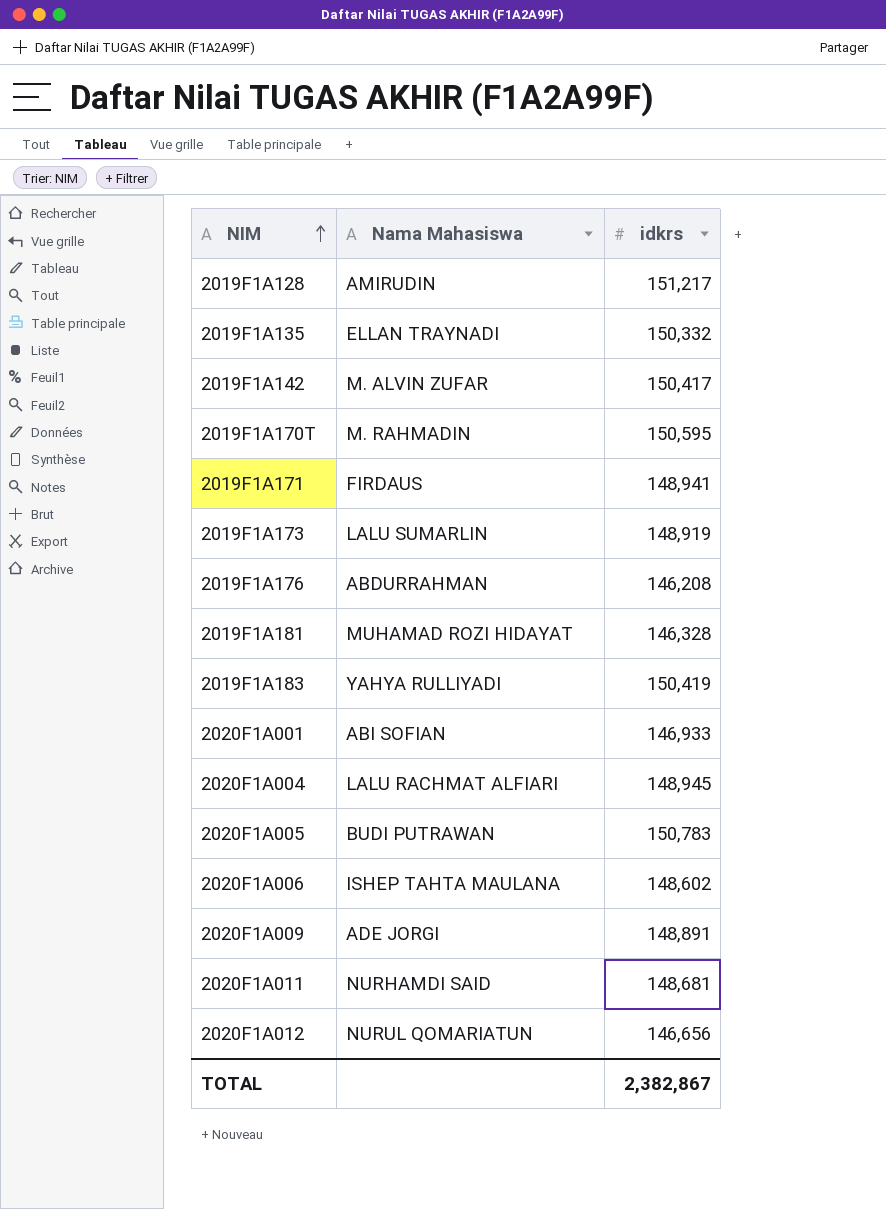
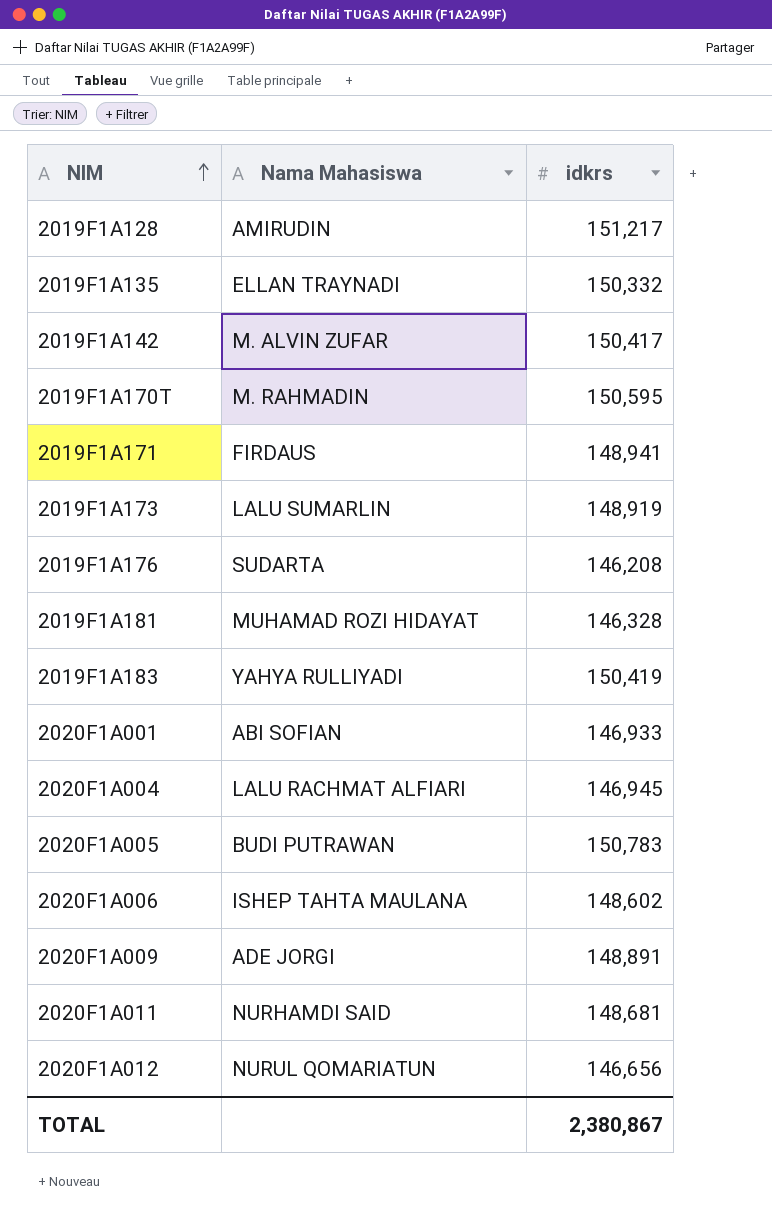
2019F1A176 | Nama Mahasiswa: ABDURRAHMAN -> SUDARTA
2020F1A004 | idkrs: 148,945 -> 146,945
TOTAL | idkrs: 2,382,867 -> 2,380,867

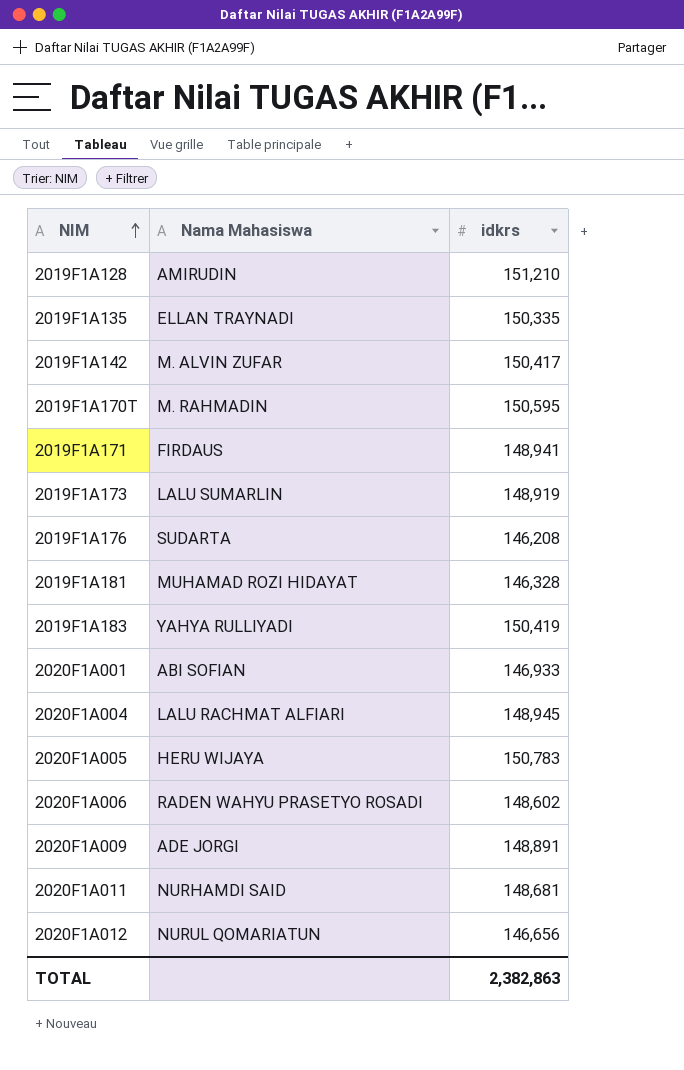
2019F1A128 | idkrs: 151,217 -> 151,210
2019F1A135 | idkrs: 150,332 -> 150,335
2020F1A004 | idkrs: 146,945 -> 148,945
2020F1A005 | Nama Mahasiswa: BUDI PUTRAWAN -> HERU WIJAYA
2020F1A006 | Nama Mahasiswa: ISHEP TAHTA MAULANA -> RADEN WAHYU PRASETYO ROSADI
TOTAL | idkrs: 2,380,867 -> 2,382,863

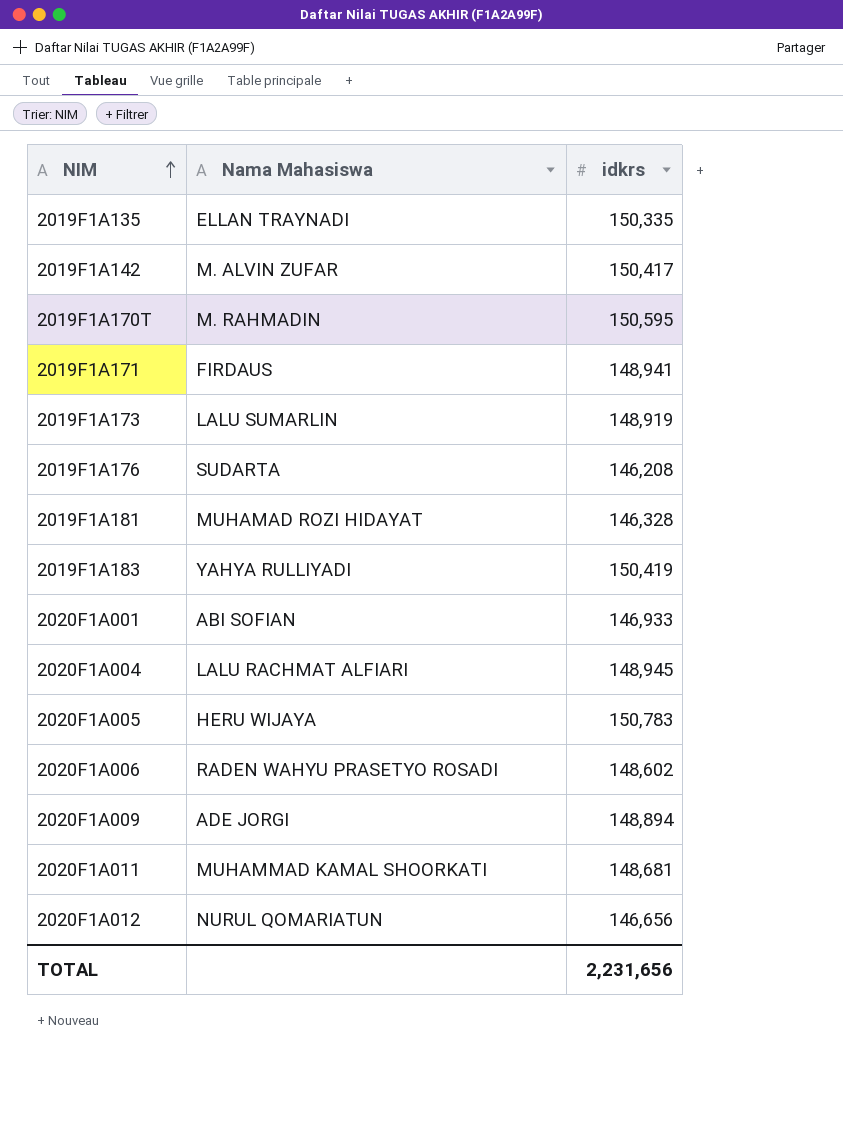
row 2019F1A128: AMIRUDIN | 151,210 -> none
2020F1A009 | idkrs: 148,891 -> 148,894
2020F1A011 | Nama Mahasiswa: NURHAMDI SAID -> MUHAMMAD KAMAL SHOORKATI
TOTAL | idkrs: 2,382,863 -> 2,231,656

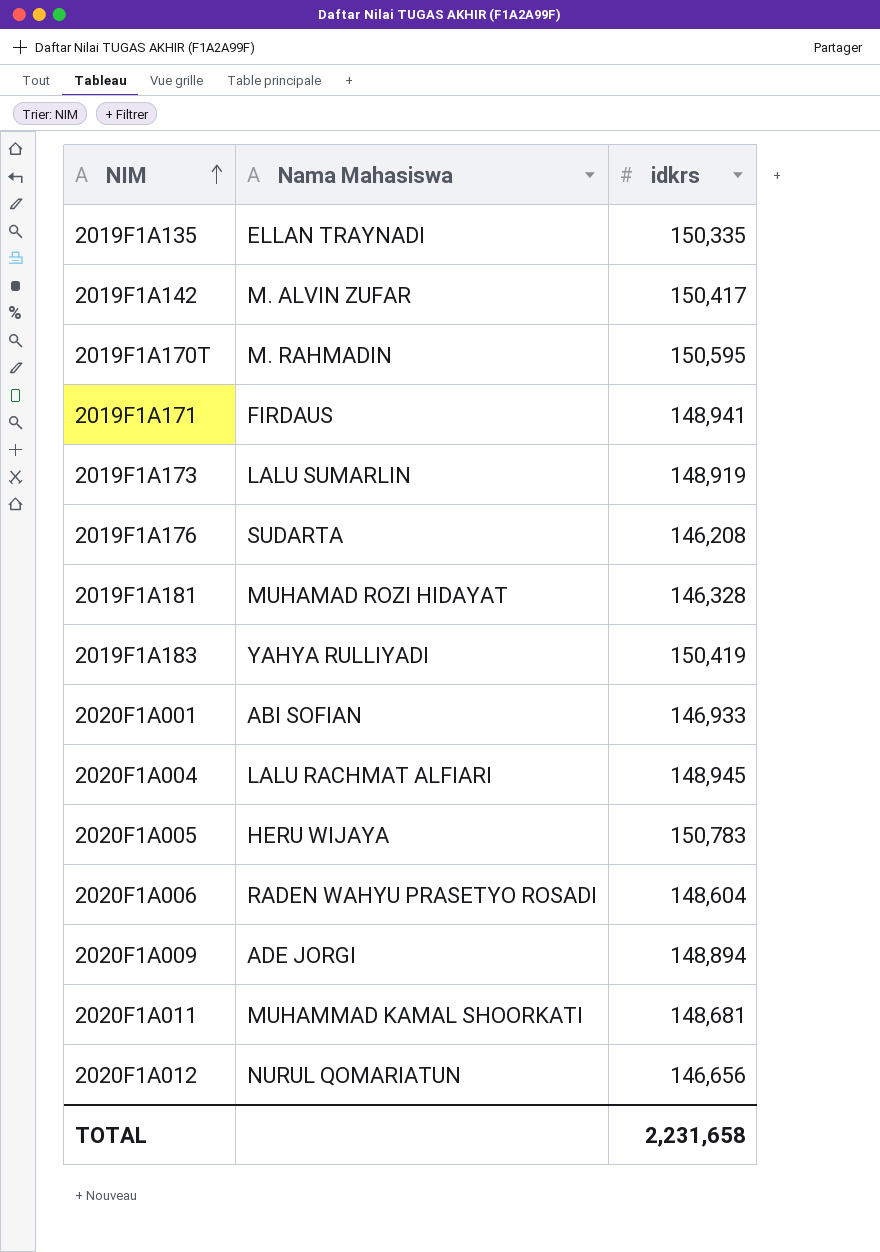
2020F1A006 | idkrs: 148,602 -> 148,604
TOTAL | idkrs: 2,231,656 -> 2,231,658

